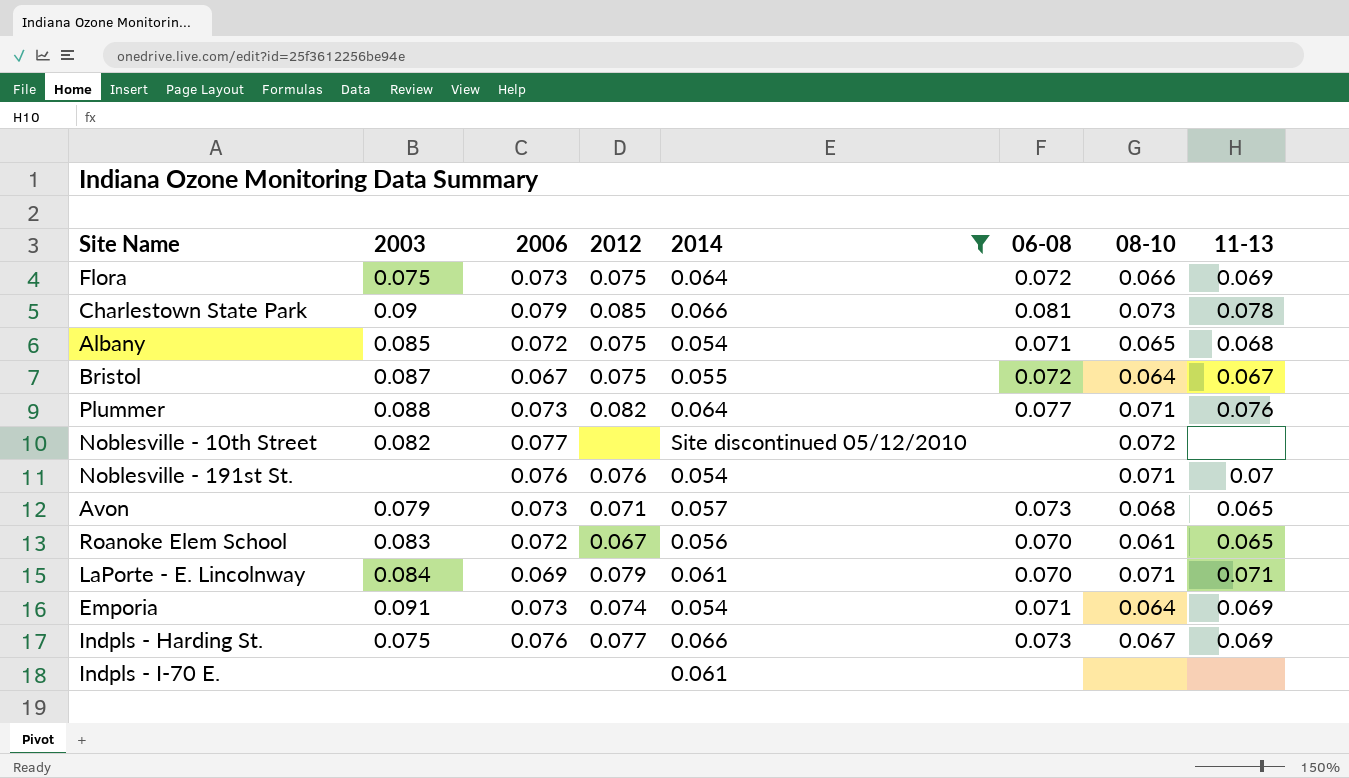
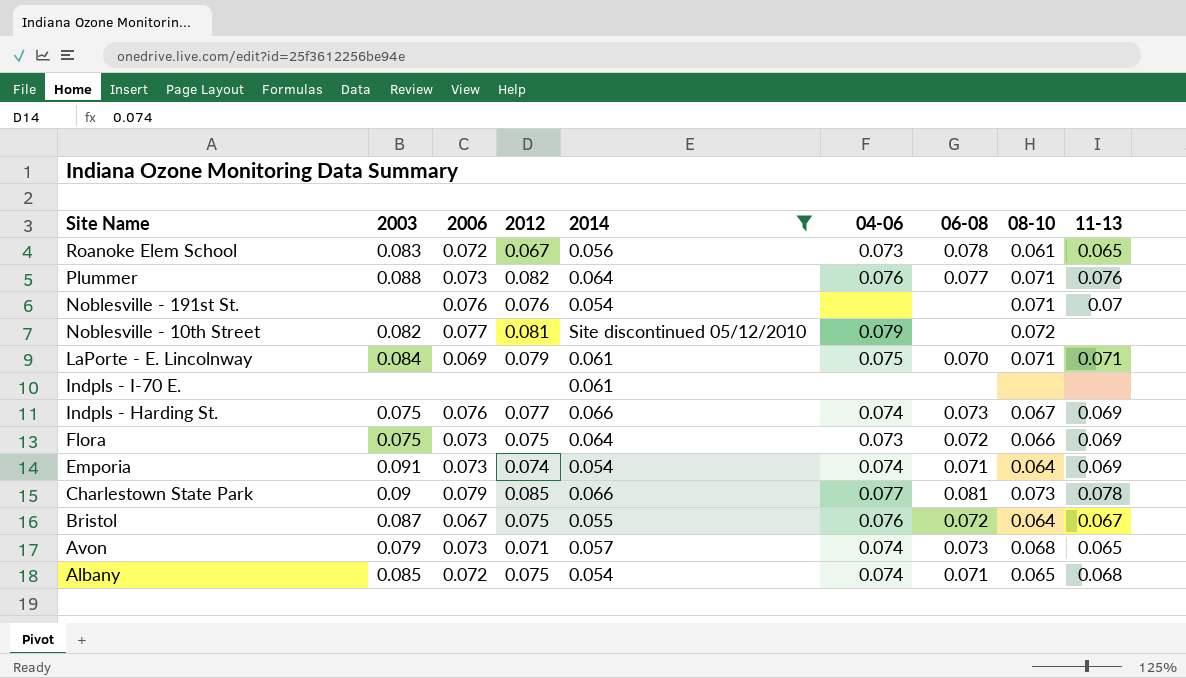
row order: none -> Site Name descending
column 04-06 | position: none -> 6
Roanoke Elem School | 06-08: 0.070 -> 0.078
Noblesville - 10th Street | 2012: none -> 0.081

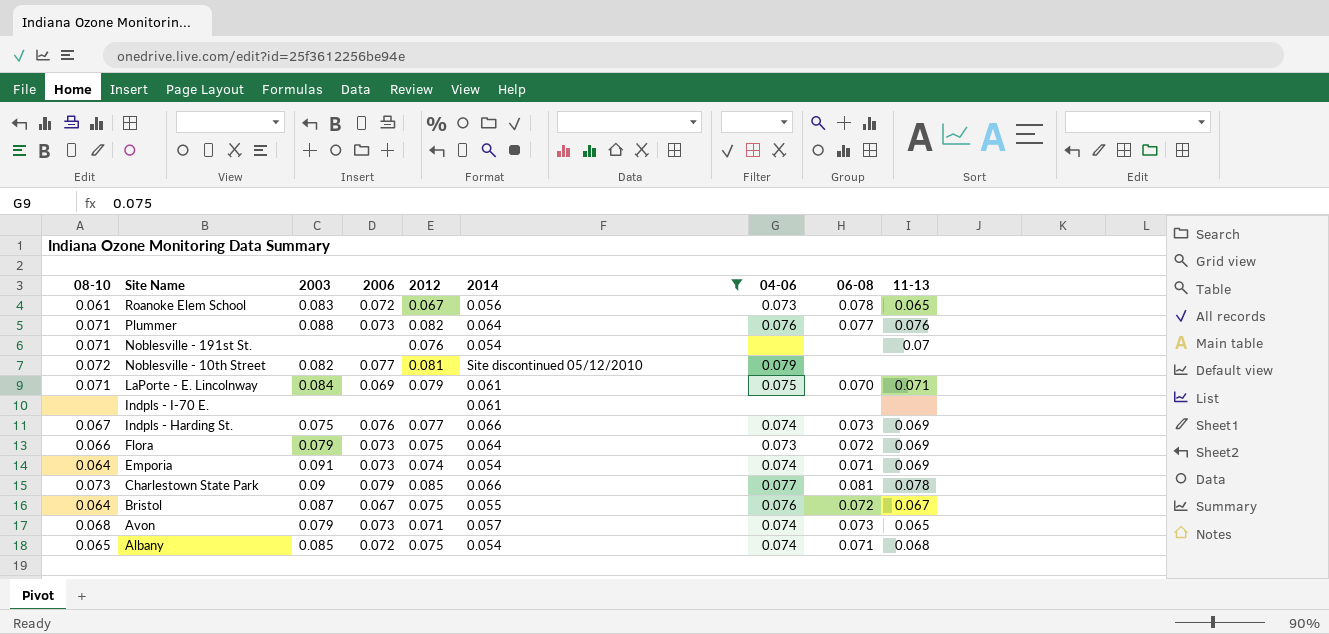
column 08-10 | position: 8 -> 1
Noblesville - 191st St. | 2006: 0.076 -> none
Flora | 2003: 0.075 -> 0.079

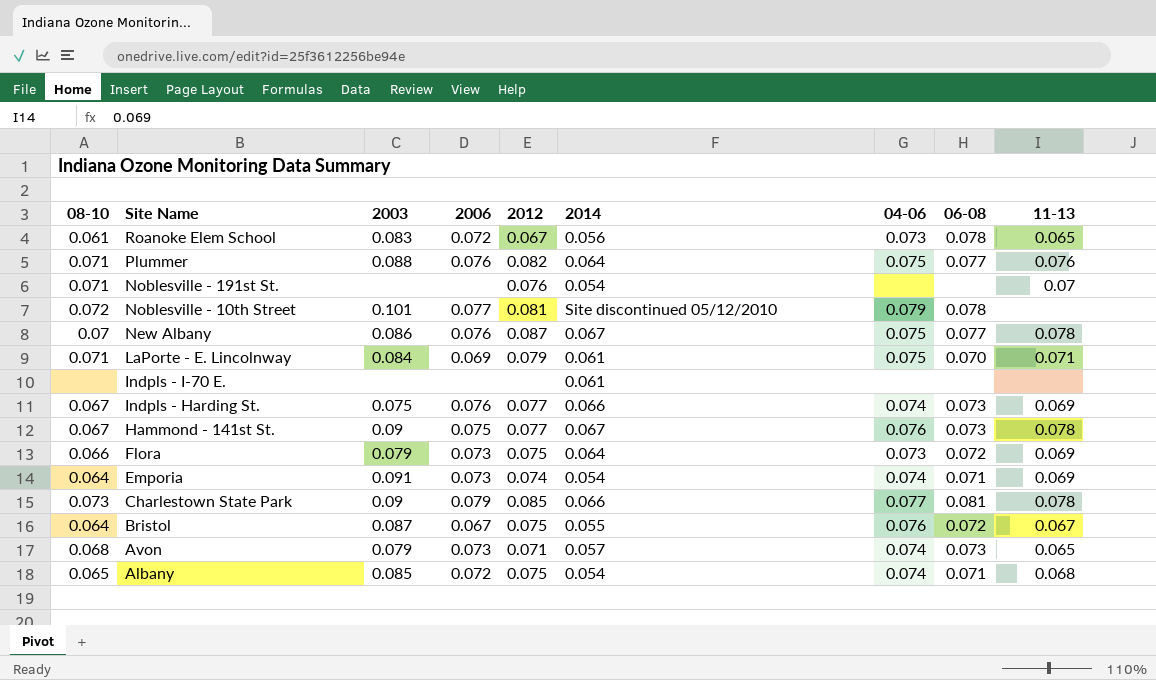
filter: 2014 != 0.067 -> none
Plummer | 2006: 0.073 -> 0.076
Plummer | 04-06: 0.076 -> 0.075
Noblesville - 10th Street | 2003: 0.082 -> 0.101
Noblesville - 10th Street | 06-08: none -> 0.078

